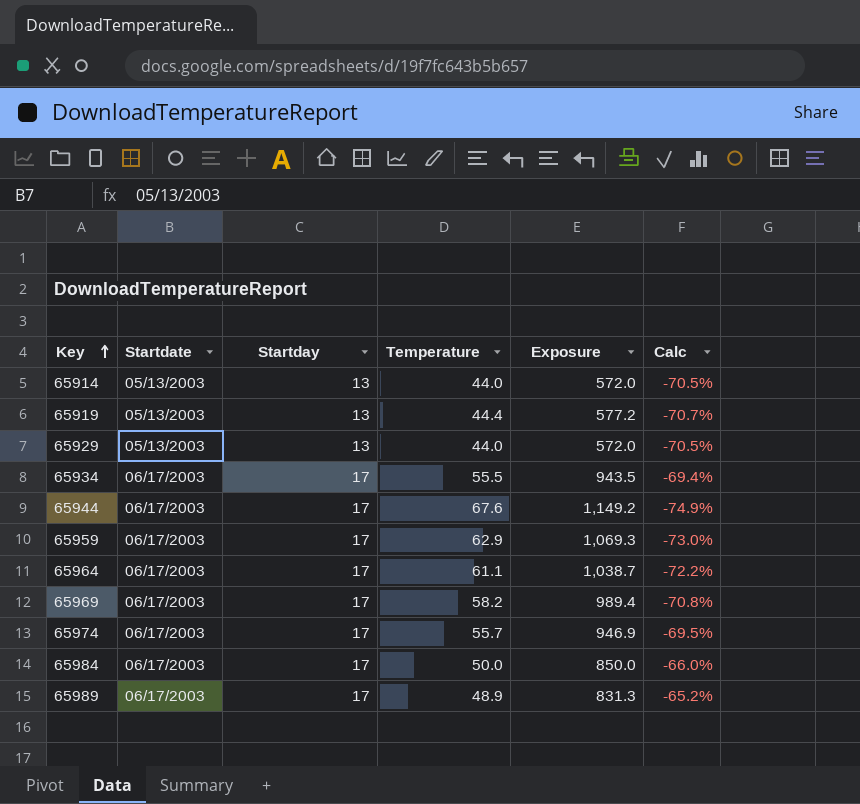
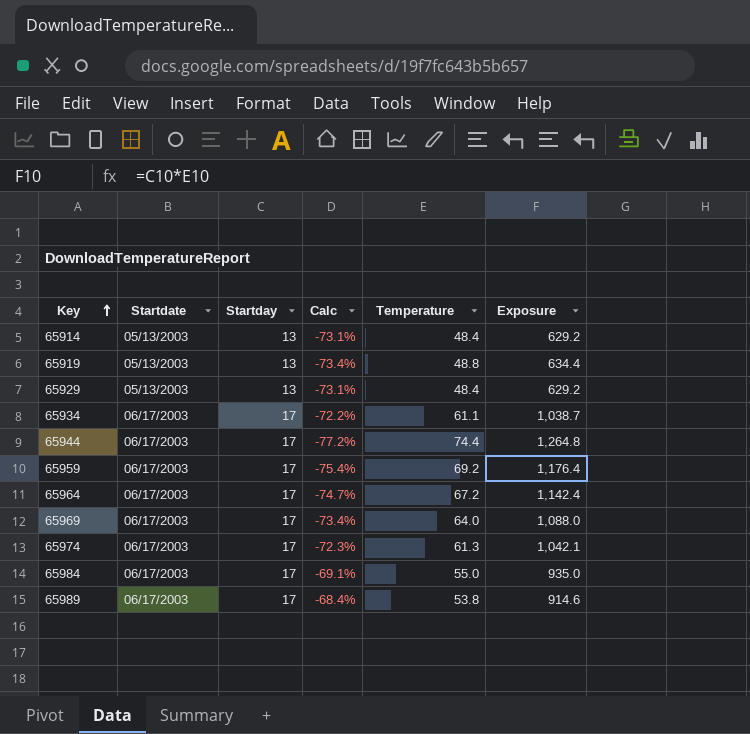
column Calc | position: 6 -> 4
65914 | Calc: -70.5% -> -73.1%
65914 | Temperature: 44.0 -> 48.4
65914 | Exposure: 572.0 -> 629.2
65919 | Calc: -70.7% -> -73.4%
65919 | Temperature: 44.4 -> 48.8
65919 | Exposure: 577.2 -> 634.4
65929 | Calc: -70.5% -> -73.1%
65929 | Temperature: 44.0 -> 48.4
65929 | Exposure: 572.0 -> 629.2
65934 | Calc: -69.4% -> -72.2%
65934 | Temperature: 55.5 -> 61.1
65934 | Exposure: 943.5 -> 1,038.7
65944 | Calc: -74.9% -> -77.2%
65944 | Temperature: 67.6 -> 74.4
65944 | Exposure: 1,149.2 -> 1,264.8
65959 | Calc: -73.0% -> -75.4%
65959 | Temperature: 62.9 -> 69.2
65959 | Exposure: 1,069.3 -> 1,176.4
65964 | Calc: -72.2% -> -74.7%
65964 | Temperature: 61.1 -> 67.2
65964 | Exposure: 1,038.7 -> 1,142.4
65969 | Calc: -70.8% -> -73.4%
65969 | Temperature: 58.2 -> 64.0
65969 | Exposure: 989.4 -> 1,088.0
65974 | Calc: -69.5% -> -72.3%
65974 | Temperature: 55.7 -> 61.3
65974 | Exposure: 946.9 -> 1,042.1
65984 | Calc: -66.0% -> -69.1%
65984 | Temperature: 50.0 -> 55.0
65984 | Exposure: 850.0 -> 935.0
65989 | Calc: -65.2% -> -68.4%
65989 | Temperature: 48.9 -> 53.8
65989 | Exposure: 831.3 -> 914.6

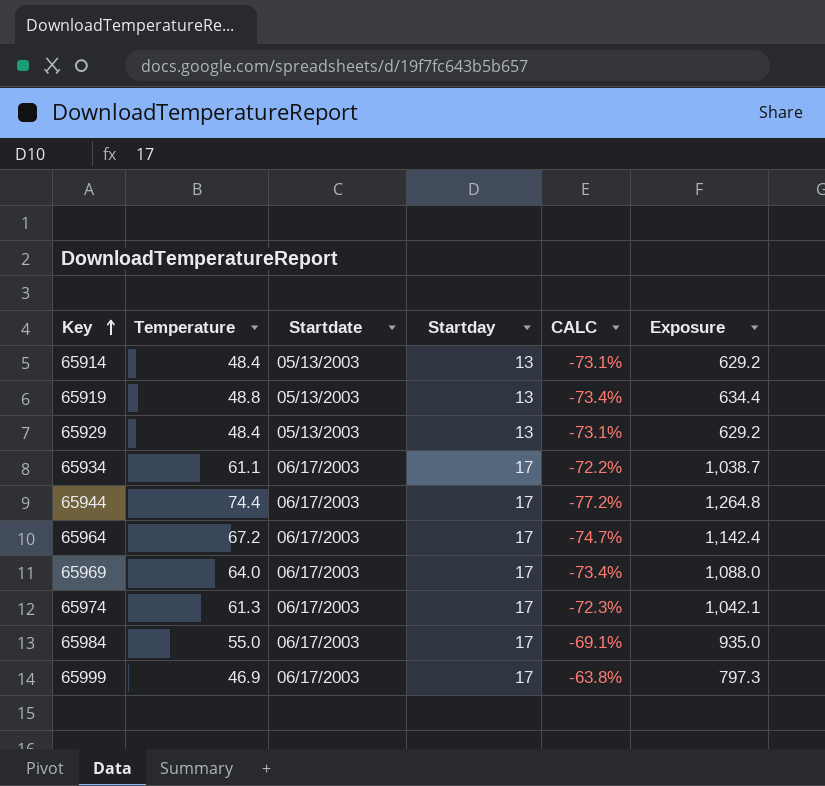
column Temperature | position: 5 -> 2
column name: Calc -> CALC
row 65959: 06/17/2003 | 17 | -75.4% | 69.2 | 1,176.4 -> none
row 65989: 06/17/2003 | 17 | -68.4% | 53.8 | 914.6 -> none
row 65999: none -> 46.9 | 06/17/2003 | 17 | -63.8% | 797.3

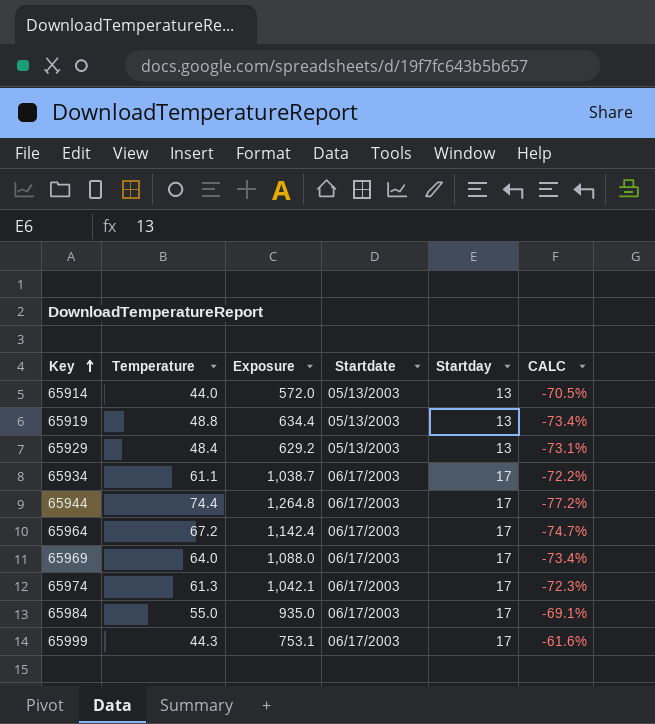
column Exposure | position: 6 -> 3
65914 | Temperature: 48.4 -> 44.0
65914 | Exposure: 629.2 -> 572.0
65914 | CALC: -73.1% -> -70.5%
65999 | Temperature: 46.9 -> 44.3
65999 | Exposure: 797.3 -> 753.1
65999 | CALC: -63.8% -> -61.6%

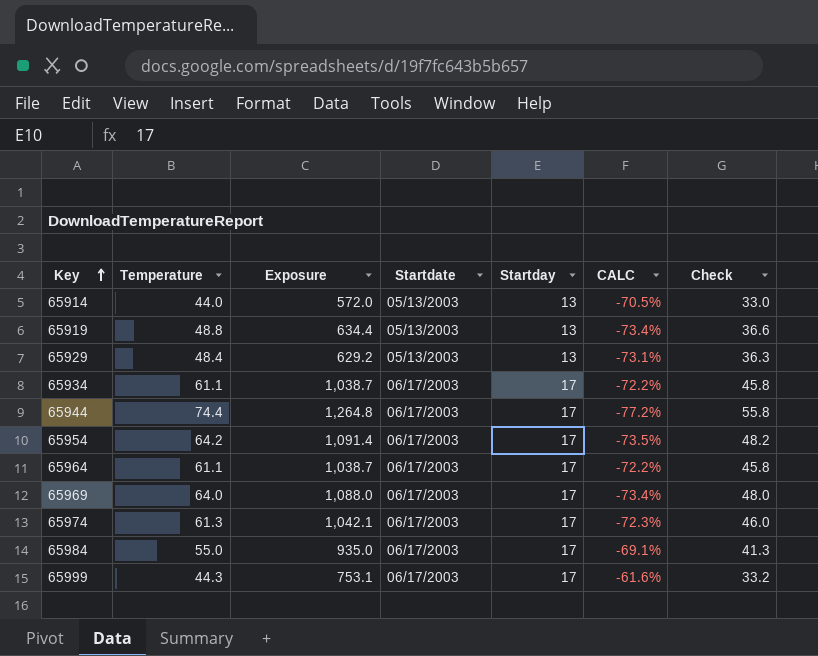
column Check | formula: none -> [Temperature] * 0.75
row 65954: none -> 64.2 | 1,091.4 | 06/17/2003 | 17 | -73.5% | 48.2
65964 | Temperature: 67.2 -> 61.1
65964 | Exposure: 1,142.4 -> 1,038.7
65964 | CALC: -74.7% -> -72.2%

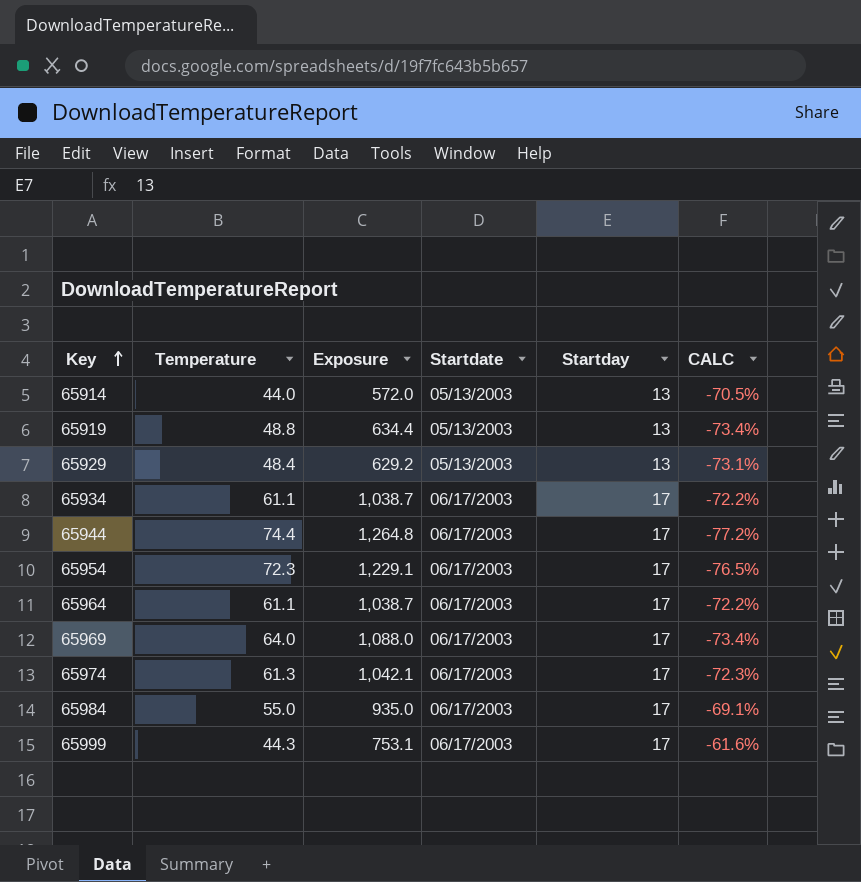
column Check | formula: [Temperature] * 0.75 -> none
65954 | Temperature: 64.2 -> 72.3
65954 | Exposure: 1,091.4 -> 1,229.1
65954 | CALC: -73.5% -> -76.5%

